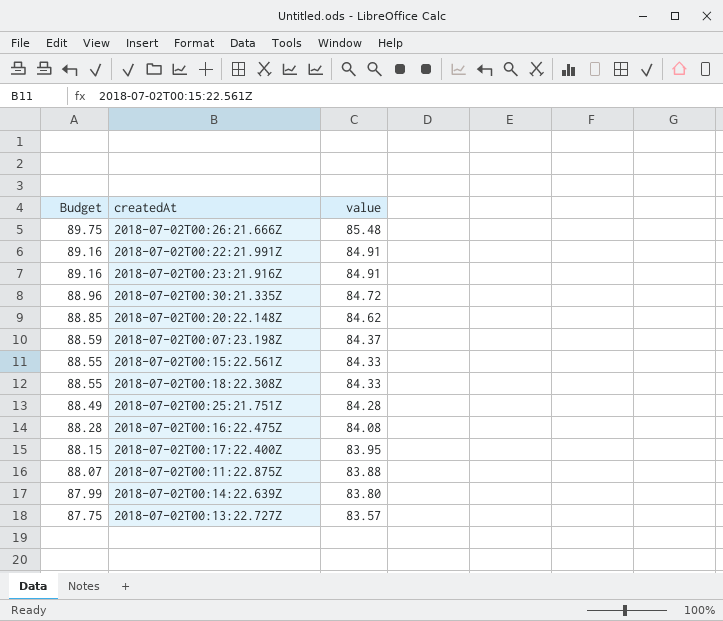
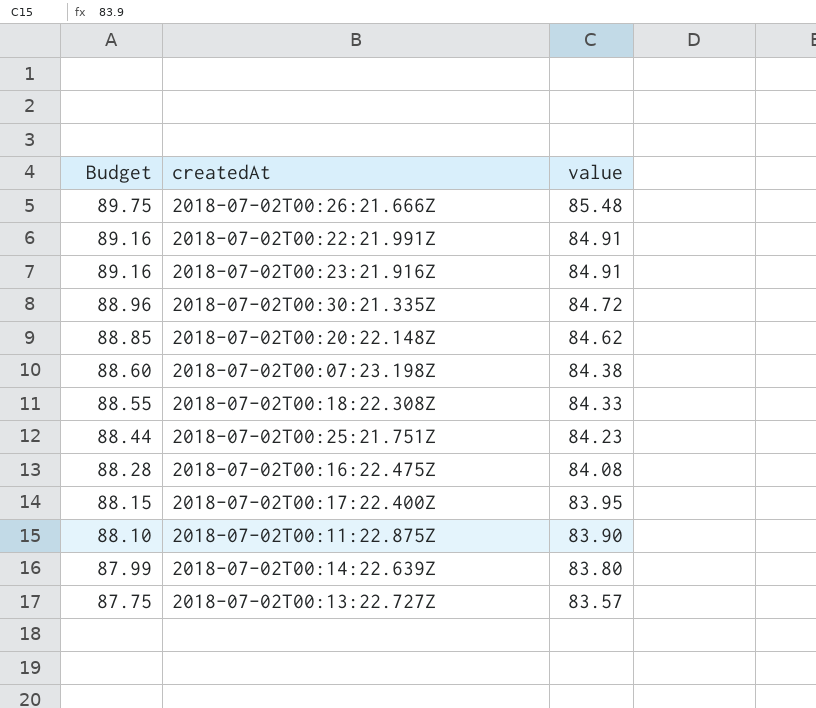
row 2018-07-02T00:15:22.561Z: 88.55 | 84.33 -> none
2018-07-02T00:07:23.198Z | Budget: 88.59 -> 88.60
2018-07-02T00:07:23.198Z | value: 84.37 -> 84.38
2018-07-02T00:25:21.751Z | Budget: 88.49 -> 88.44
2018-07-02T00:25:21.751Z | value: 84.28 -> 84.23
2018-07-02T00:11:22.875Z | Budget: 88.07 -> 88.10
2018-07-02T00:11:22.875Z | value: 83.88 -> 83.90

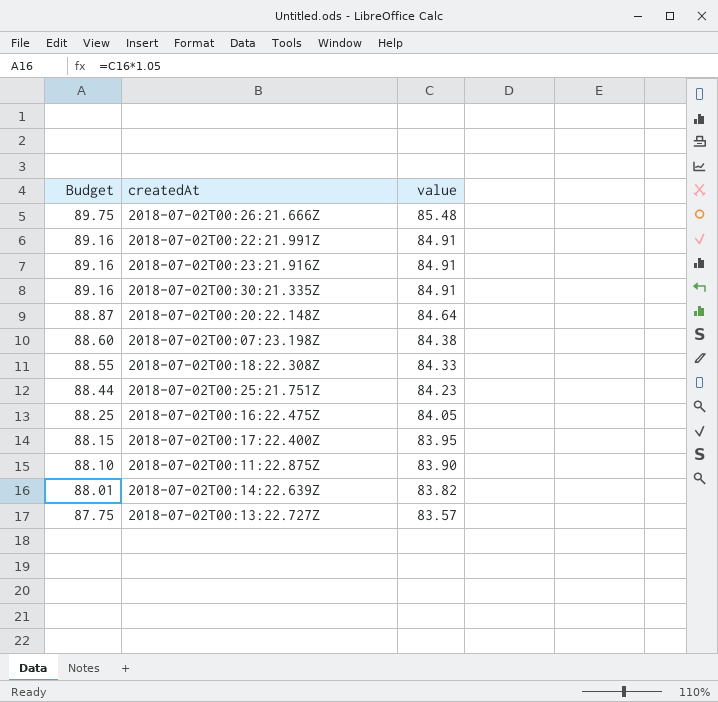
2018-07-02T00:30:21.335Z | Budget: 88.96 -> 89.16
2018-07-02T00:30:21.335Z | value: 84.72 -> 84.91
2018-07-02T00:20:22.148Z | Budget: 88.85 -> 88.87
2018-07-02T00:20:22.148Z | value: 84.62 -> 84.64
2018-07-02T00:16:22.475Z | Budget: 88.28 -> 88.25
2018-07-02T00:16:22.475Z | value: 84.08 -> 84.05
2018-07-02T00:14:22.639Z | Budget: 87.99 -> 88.01
2018-07-02T00:14:22.639Z | value: 83.80 -> 83.82

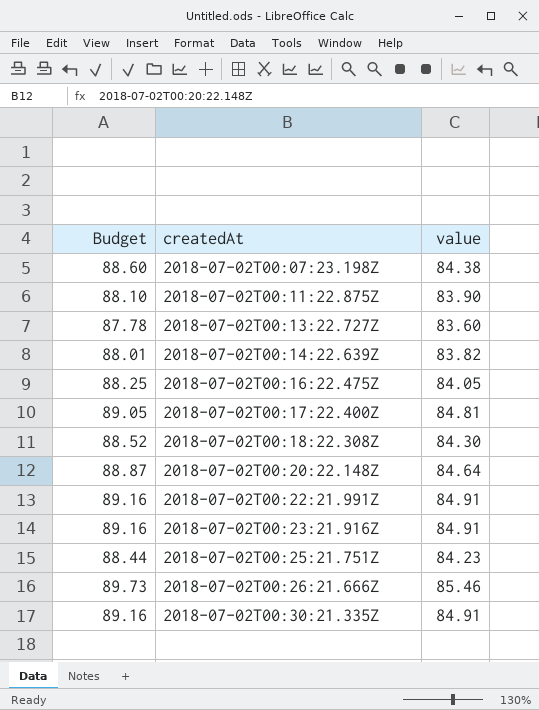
row order: Budget descending -> createdAt ascending
2018-07-02T00:13:22.727Z | Budget: 87.75 -> 87.78
2018-07-02T00:13:22.727Z | value: 83.57 -> 83.60
2018-07-02T00:17:22.400Z | Budget: 88.15 -> 89.05
2018-07-02T00:17:22.400Z | value: 83.95 -> 84.81
2018-07-02T00:18:22.308Z | Budget: 88.55 -> 88.52
2018-07-02T00:18:22.308Z | value: 84.33 -> 84.30
2018-07-02T00:26:21.666Z | Budget: 89.75 -> 89.73
2018-07-02T00:26:21.666Z | value: 85.48 -> 85.46

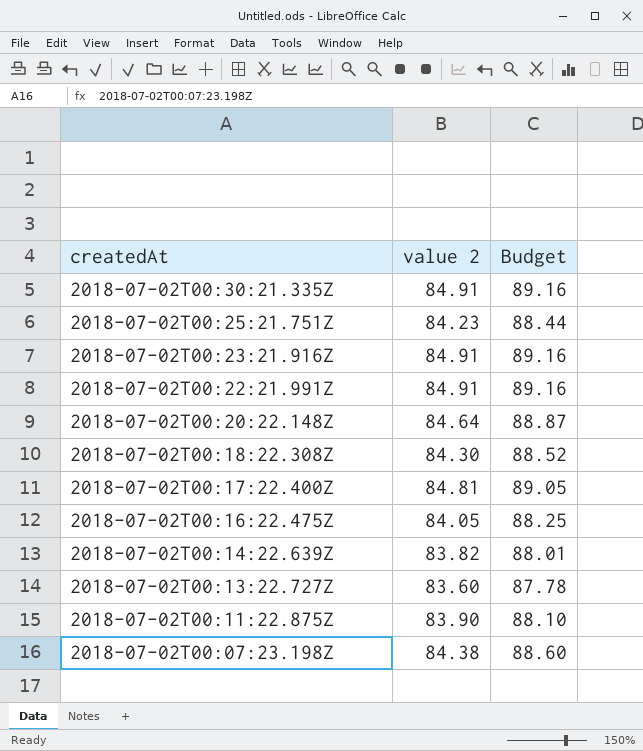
row order: createdAt ascending -> createdAt descending
column name: value -> value 2
column Budget | position: 1 -> 3
row 2018-07-02T00:26:21.666Z: 89.73 | 85.46 -> none

